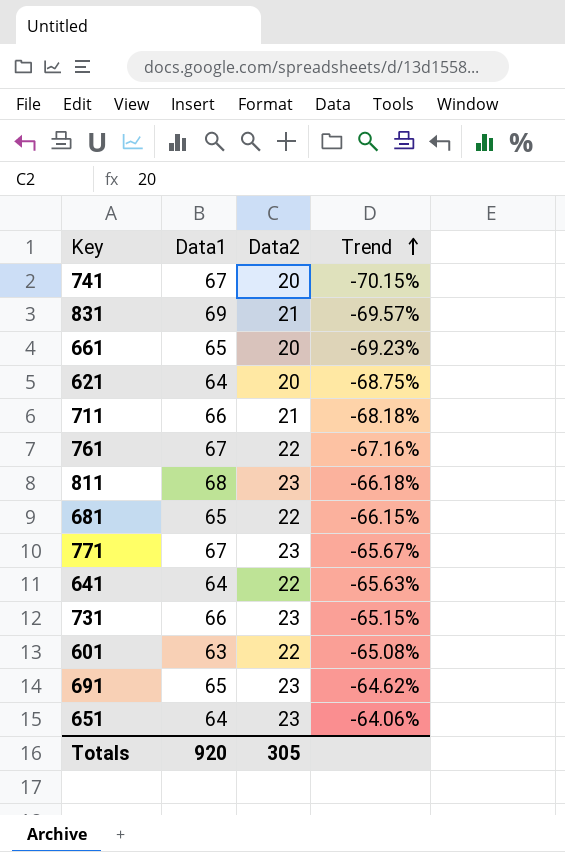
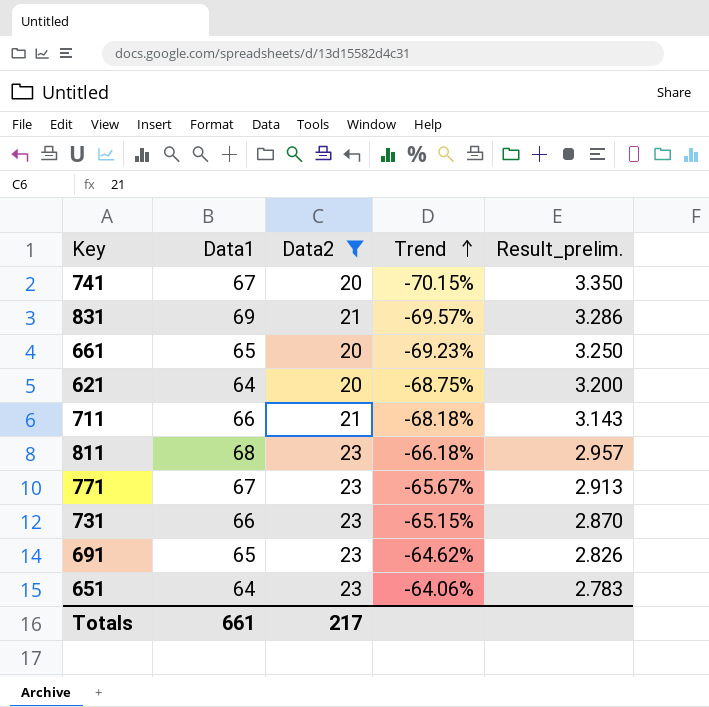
filter: none -> Data2 != 22
column Result_prelim. | formula: none -> [Data1] / [Data2]
Totals | Data1: 920 -> 661
Totals | Data2: 305 -> 217

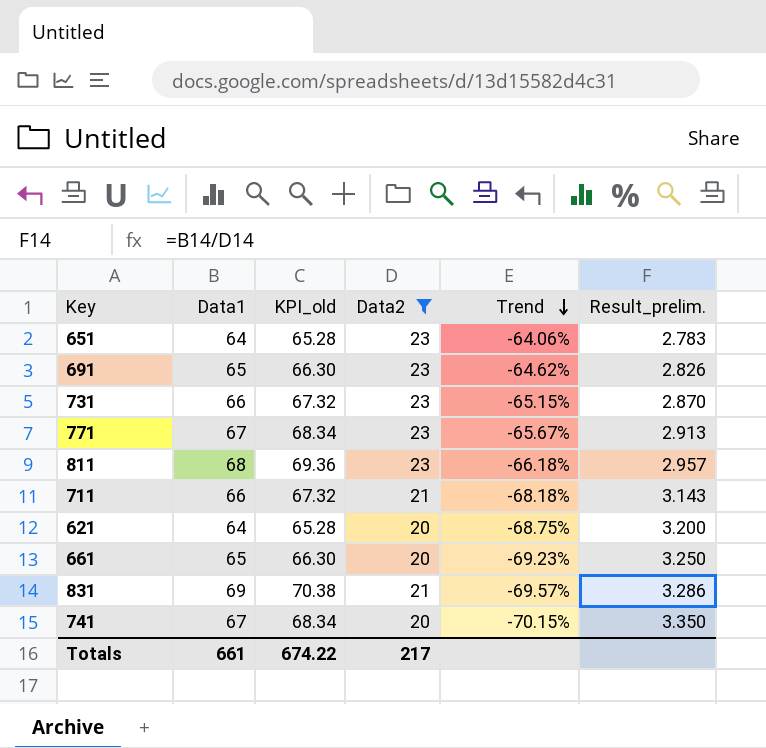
row order: Trend ascending -> Trend descending
column KPI_old | formula: none -> [Data1] * 1.02

